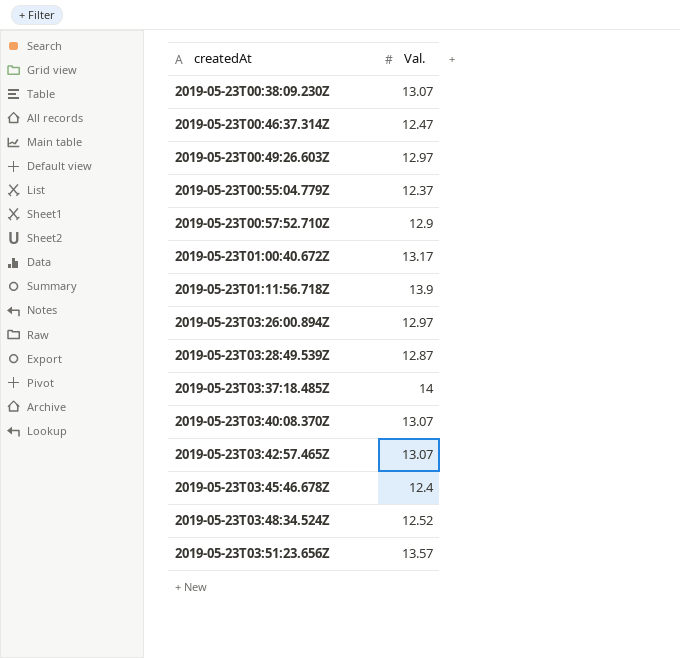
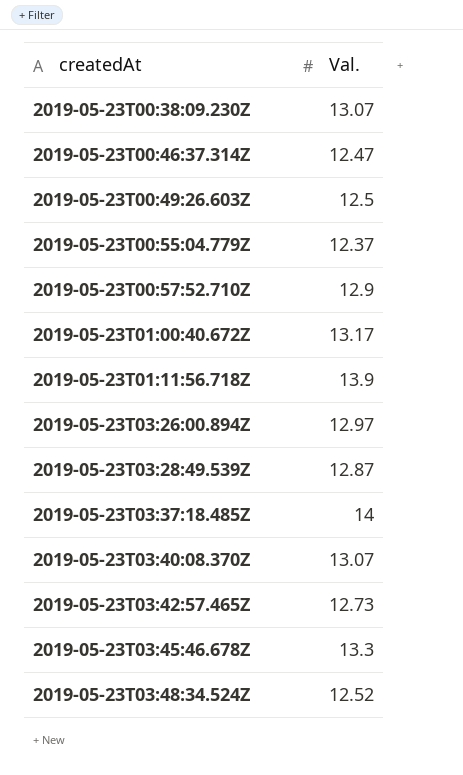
row 2019-05-23T03:51:23.656Z: 13.57 -> none
2019-05-23T00:49:26.603Z | Val.: 12.97 -> 12.5
2019-05-23T03:42:57.465Z | Val.: 13.07 -> 12.73
2019-05-23T03:45:46.678Z | Val.: 12.4 -> 13.3

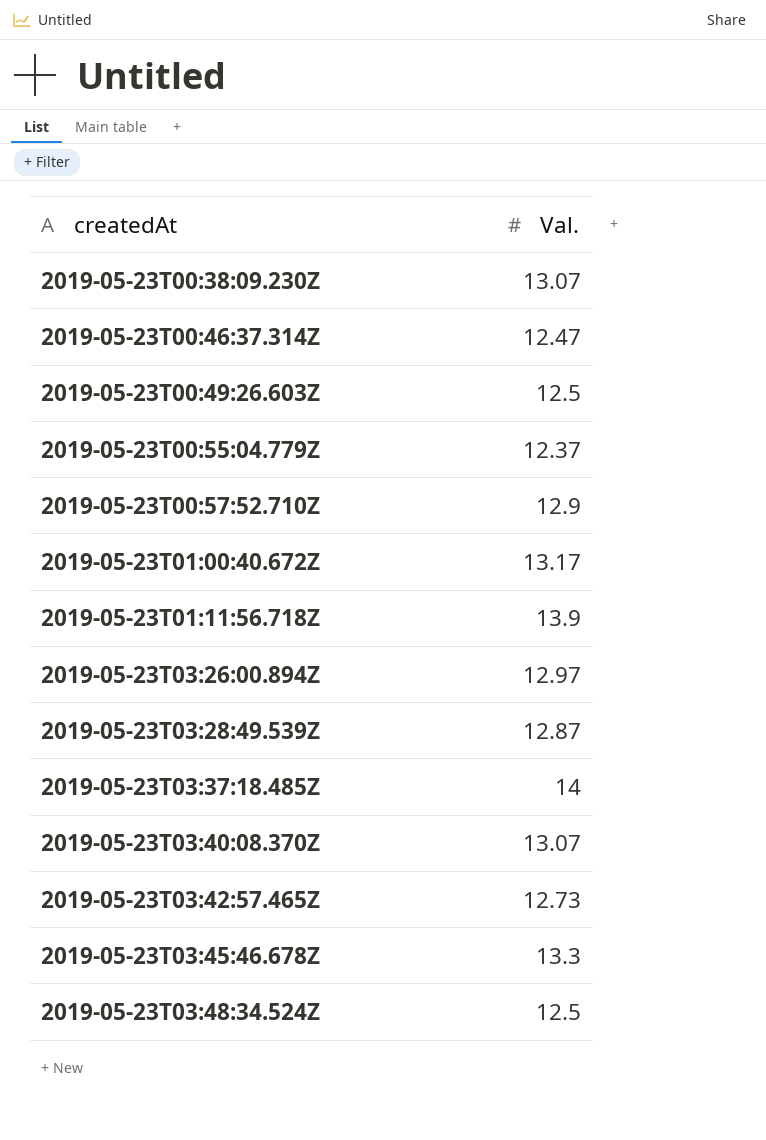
2019-05-23T03:48:34.524Z | Val.: 12.52 -> 12.5

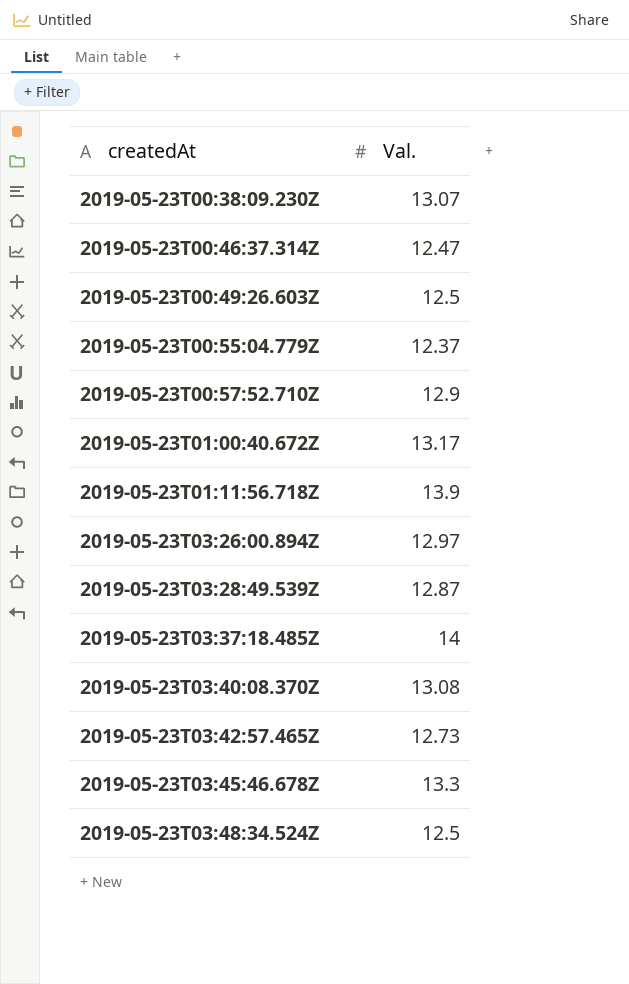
2019-05-23T03:40:08.370Z | Val.: 13.07 -> 13.08

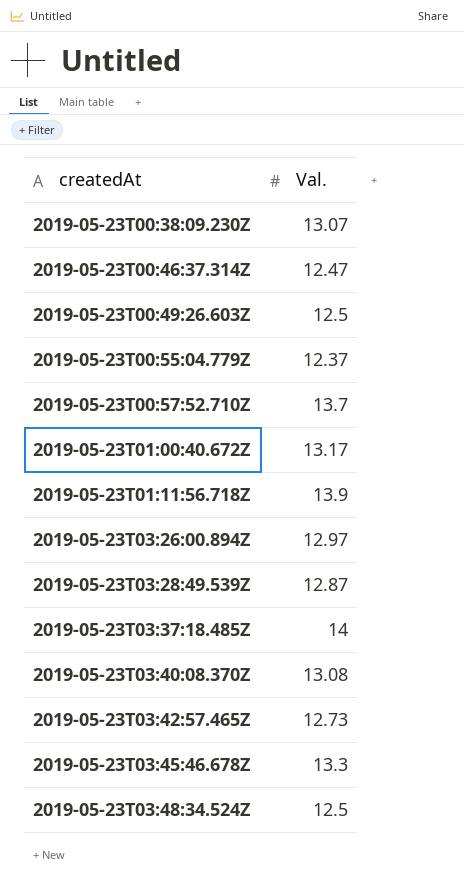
2019-05-23T00:57:52.710Z | Val.: 12.9 -> 13.7

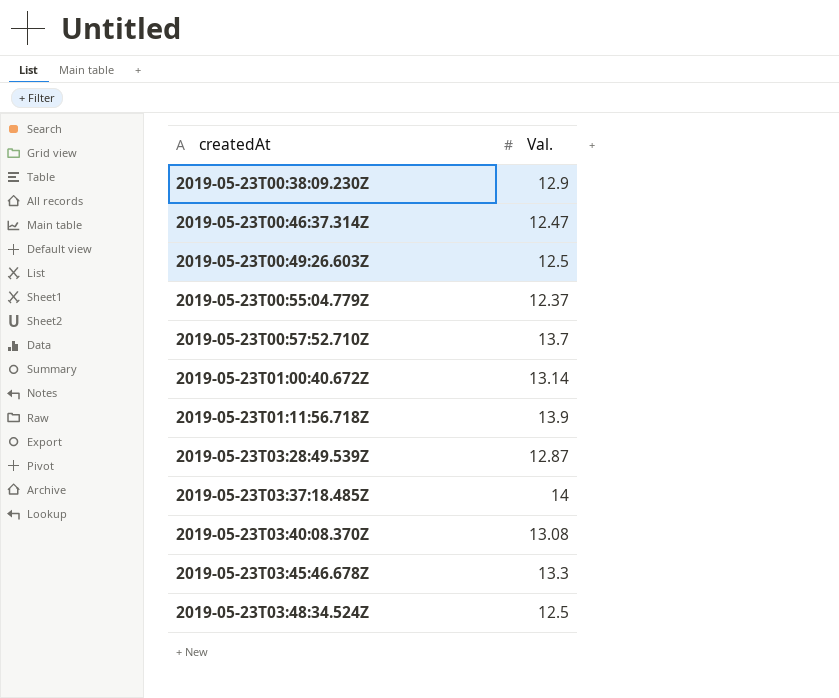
row 2019-05-23T03:26:00.894Z: 12.97 -> none
row 2019-05-23T03:42:57.465Z: 12.73 -> none
2019-05-23T00:38:09.230Z | Val.: 13.07 -> 12.9
2019-05-23T01:00:40.672Z | Val.: 13.17 -> 13.14

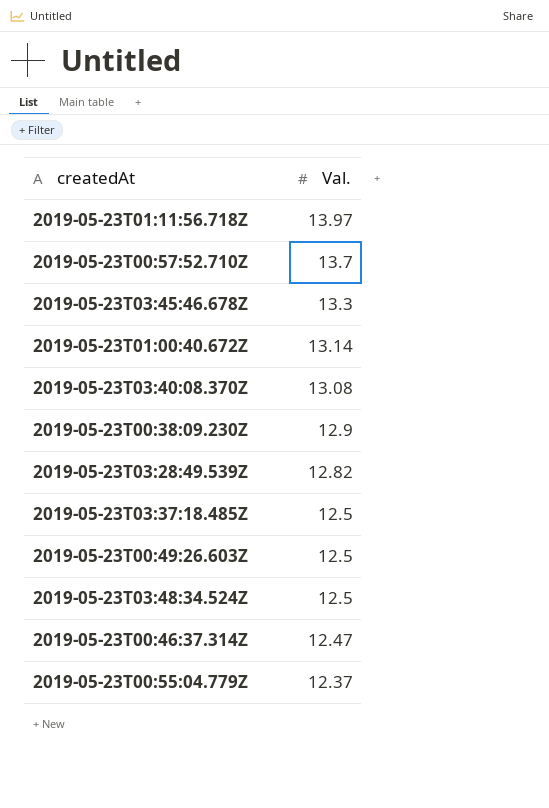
row order: createdAt ascending -> Val. descending
2019-05-23T01:11:56.718Z | Val.: 13.9 -> 13.97
2019-05-23T03:28:49.539Z | Val.: 12.87 -> 12.82
2019-05-23T03:37:18.485Z | Val.: 14 -> 12.5

